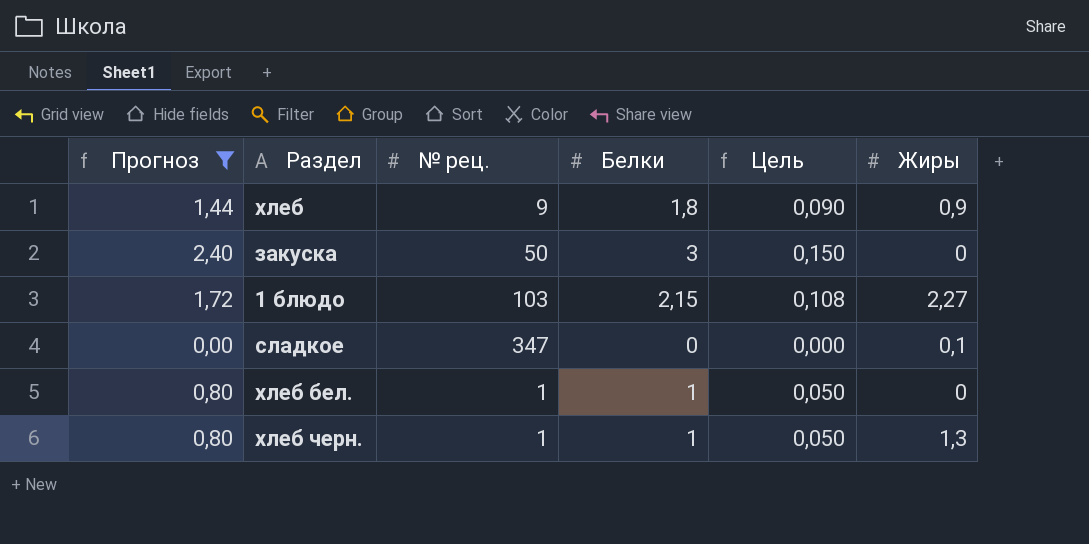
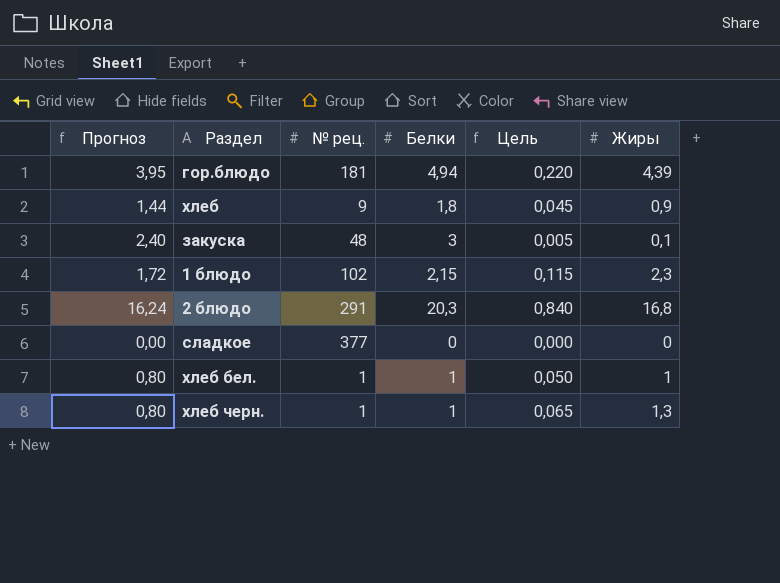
filter: Прогноз <= 2,40 -> none
column Цель | formula: [Белки] * 0,05 -> [Жиры] * 0,05
закуска | № рец.: 50 -> 48
закуска | Жиры: 0 -> 0,1
1 блюдо | № рец.: 103 -> 102
1 блюдо | Жиры: 2,27 -> 2,3
сладкое | № рец.: 347 -> 377
сладкое | Жиры: 0,1 -> 0
хлеб бел. | Жиры: 0 -> 1

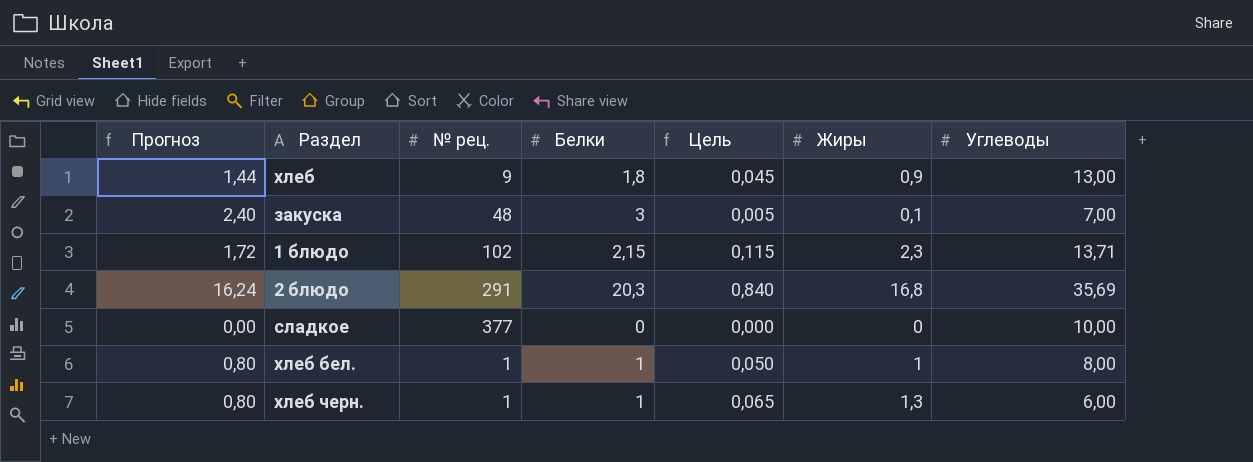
column Углеводы | position: none -> 7
row гор.блюдо: 3,95 | 181 | 4,94 | 0,220 | 4,39 -> none

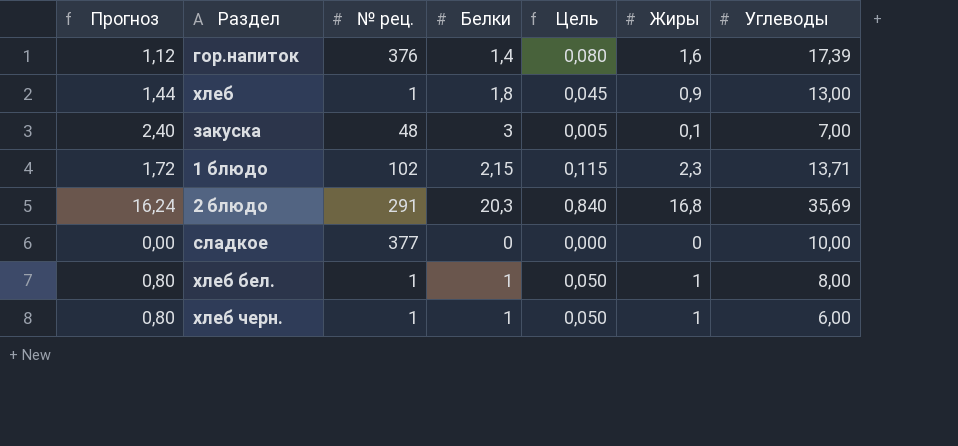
row гор.напиток: none -> 1,12 | 376 | 1,4 | 0,080 | 1,6 | 17,39
хлеб | № рец.: 9 -> 1
хлеб черн. | Цель: 0,065 -> 0,050
хлеб черн. | Жиры: 1,3 -> 1

